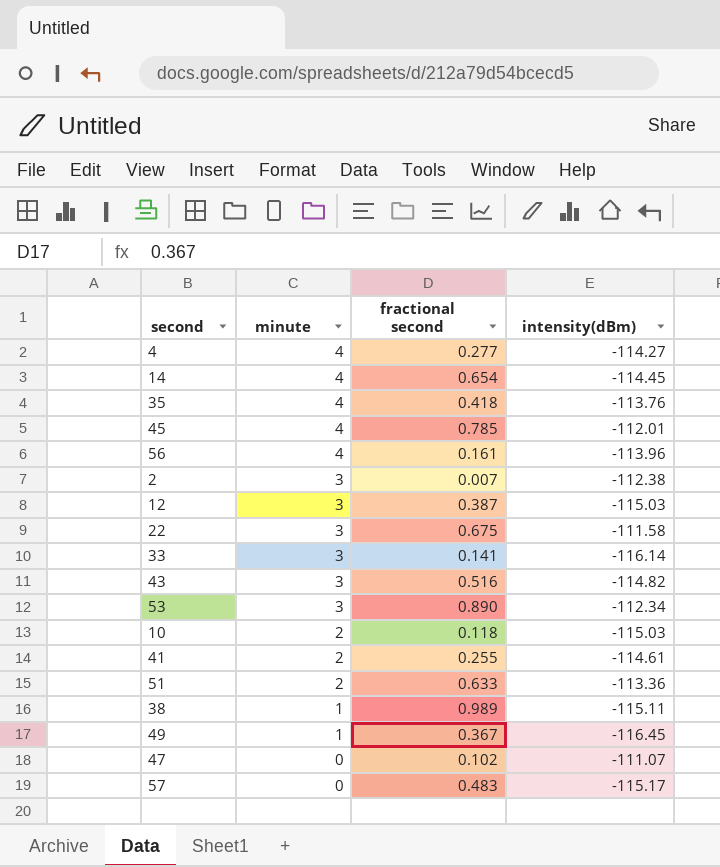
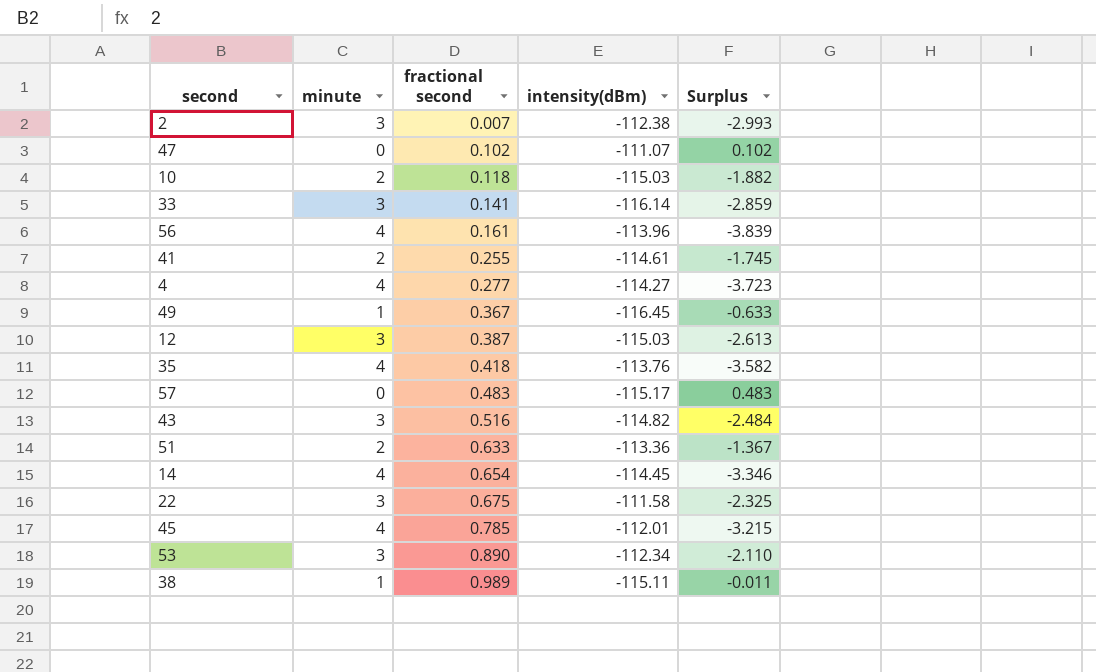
row order: minute descending -> fractional second ascending
column Surplus | formula: none -> [fractional second] - [minute]

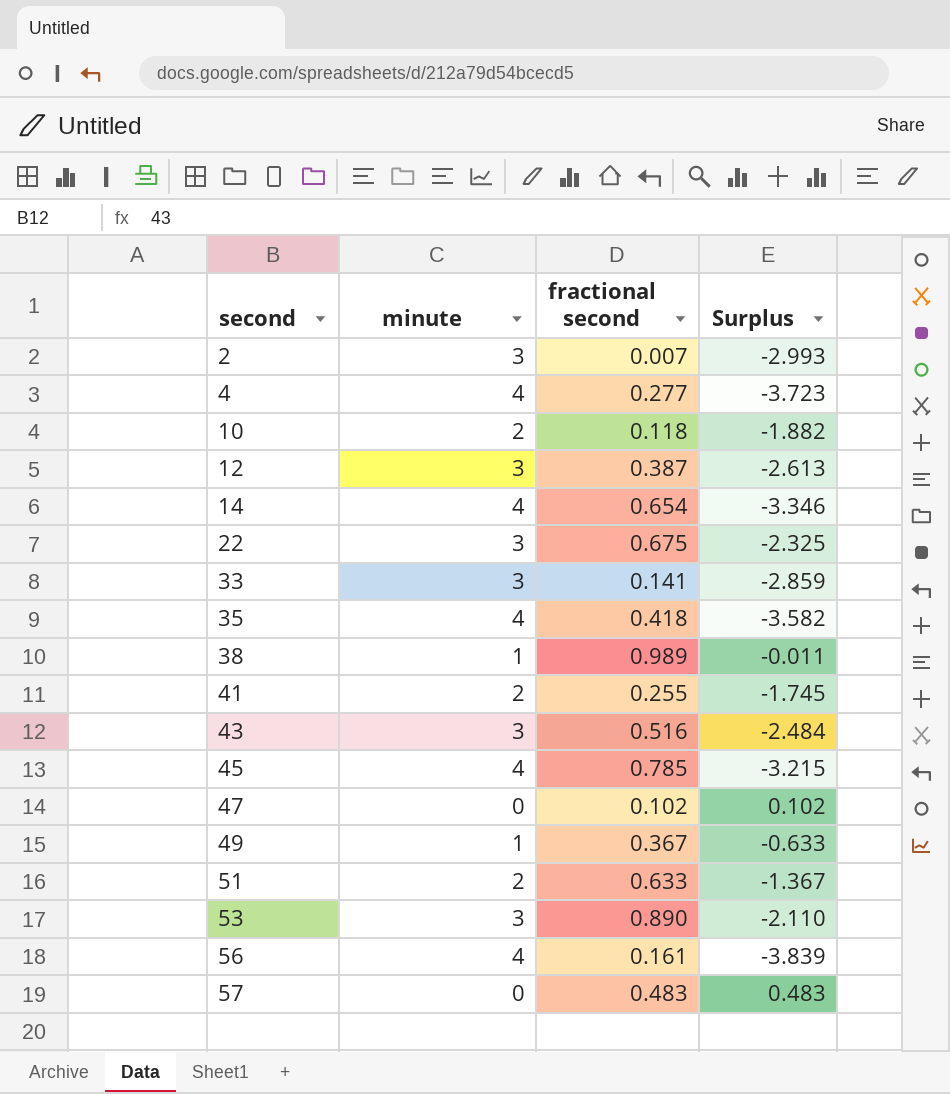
row order: fractional second ascending -> second ascending
column intensity(dBm) | position: 4 -> none

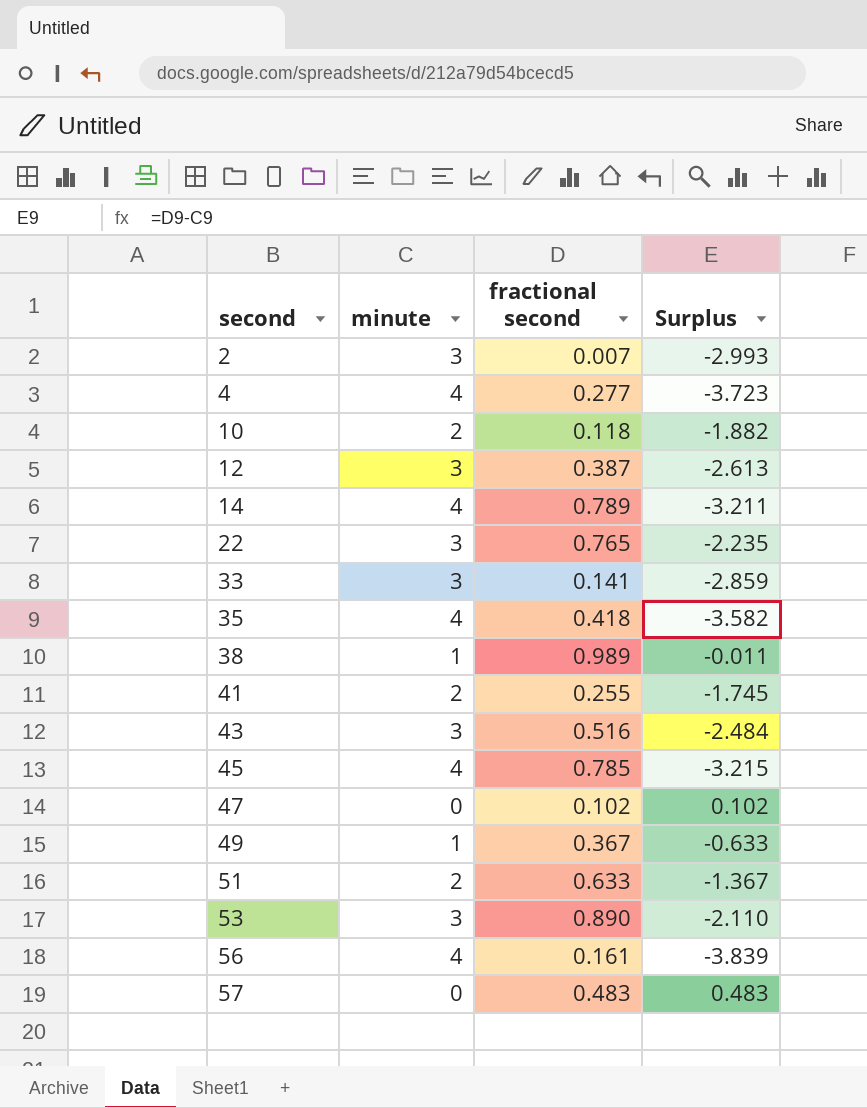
14 | fractional second: 0.654 -> 0.789
14 | Surplus: -3.346 -> -3.211
22 | fractional second: 0.675 -> 0.765
22 | Surplus: -2.325 -> -2.235

